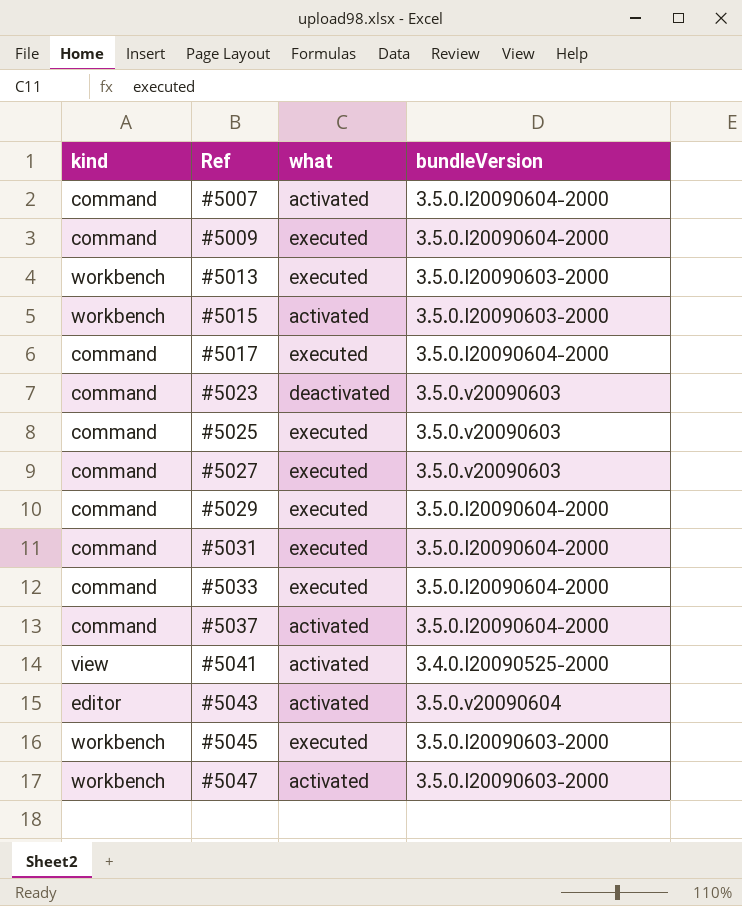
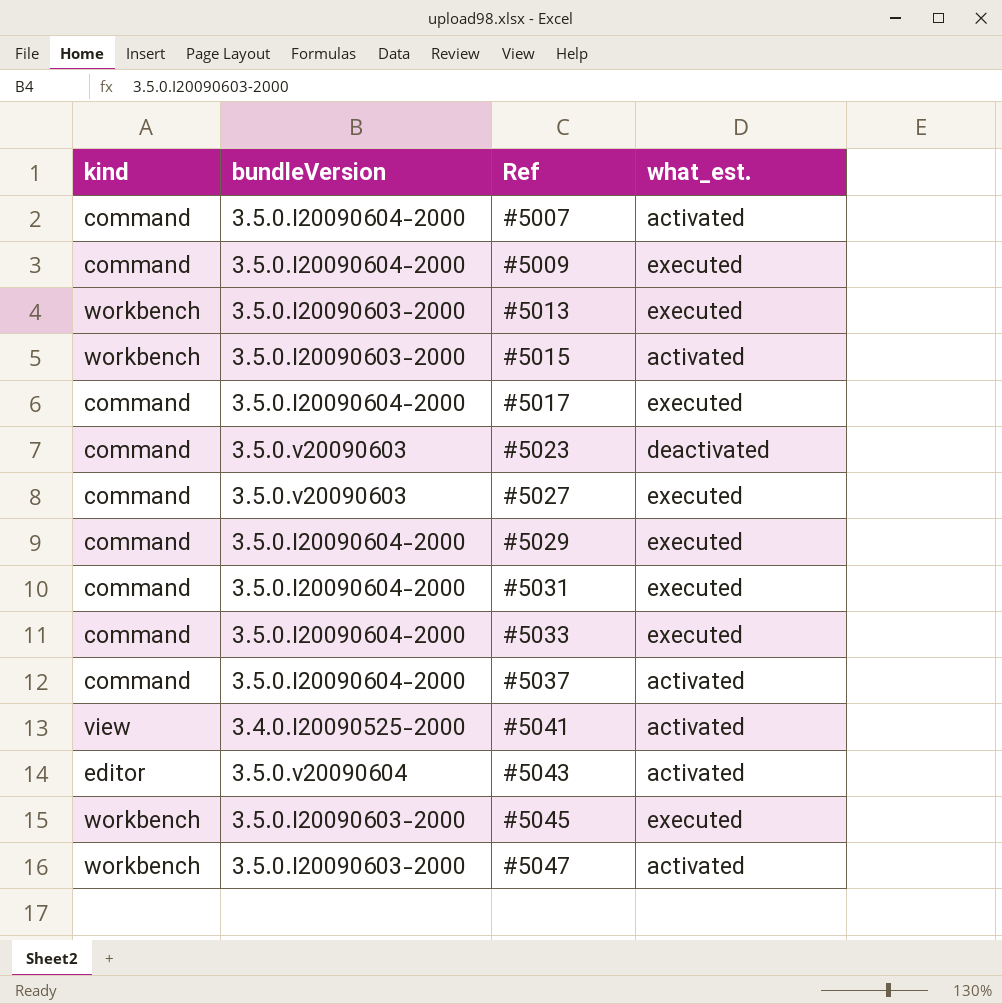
column bundleVersion | position: 4 -> 2
column name: what -> what_est.
row #5025: command | executed | 3.5.0.v20090603 -> none

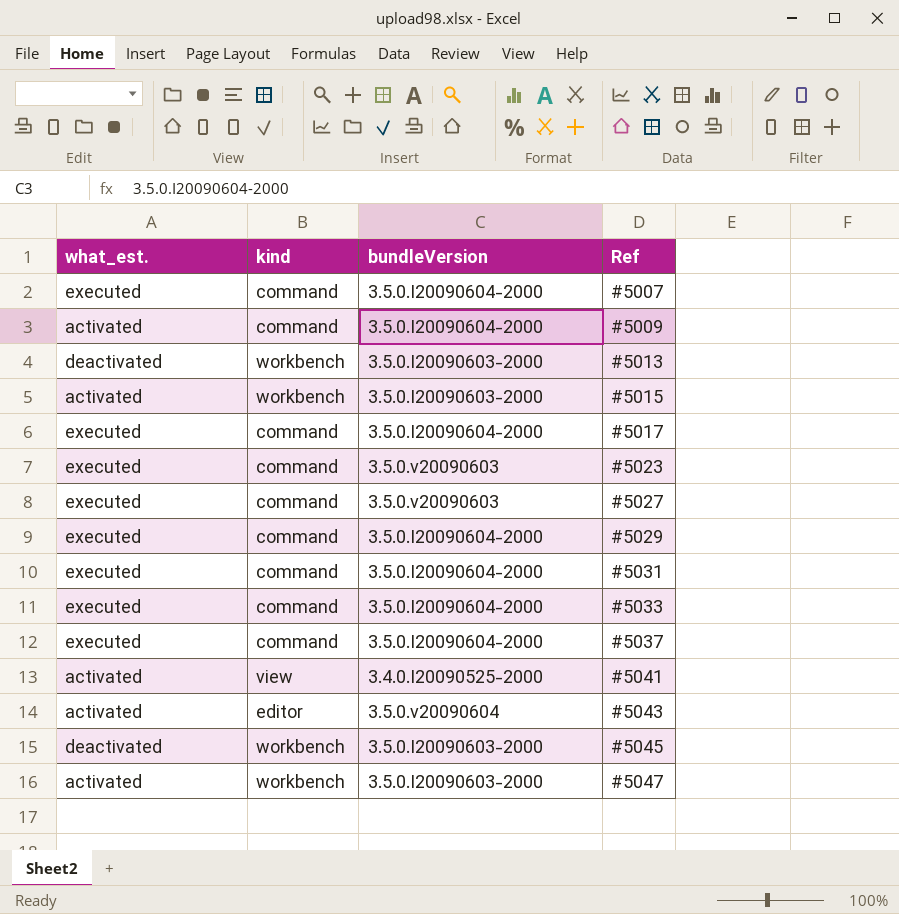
column what_est. | position: 4 -> 1
#5007 | what_est.: activated -> executed
#5009 | what_est.: executed -> activated
#5013 | what_est.: executed -> deactivated
#5023 | what_est.: deactivated -> executed
#5037 | what_est.: activated -> executed
#5045 | what_est.: executed -> deactivated

